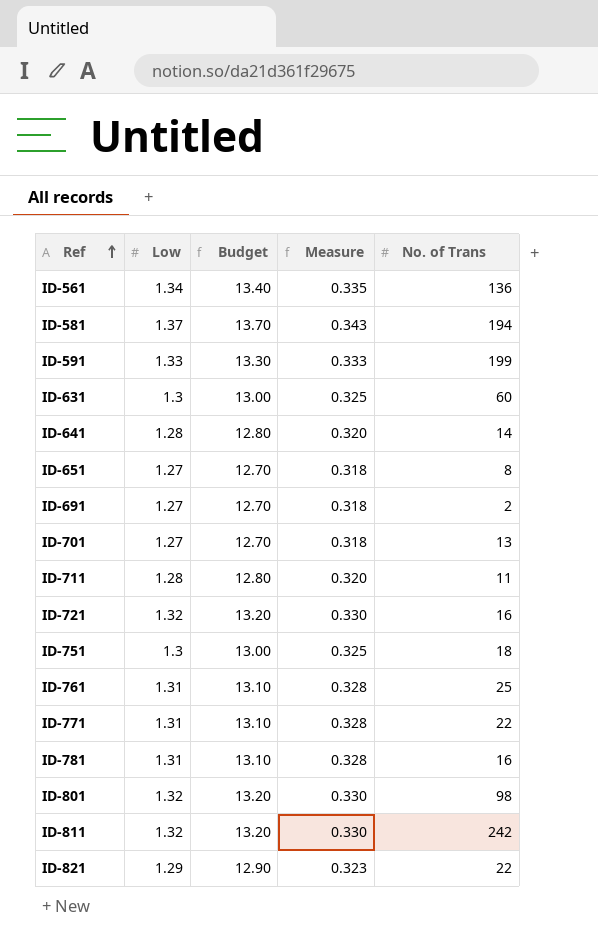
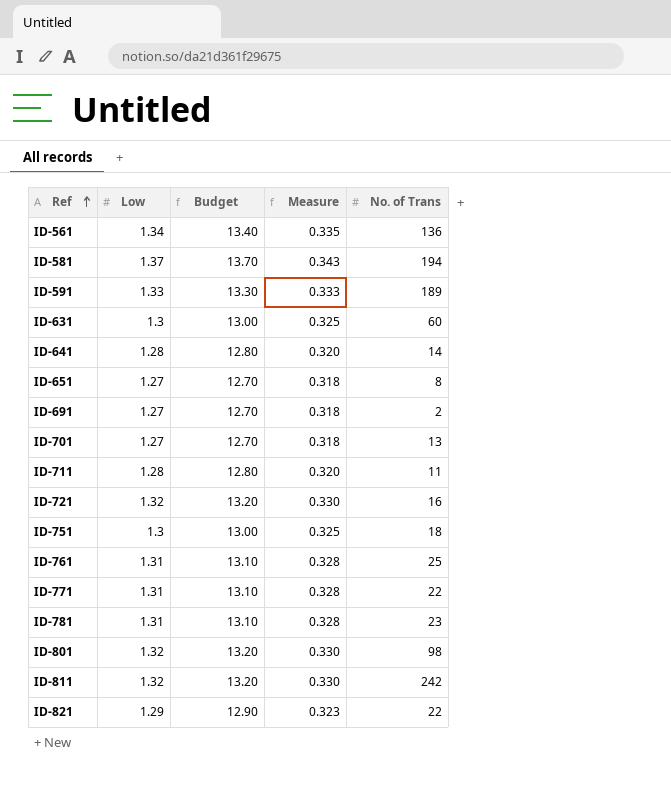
ID-591 | No. of Trans: 199 -> 189
ID-781 | No. of Trans: 16 -> 23

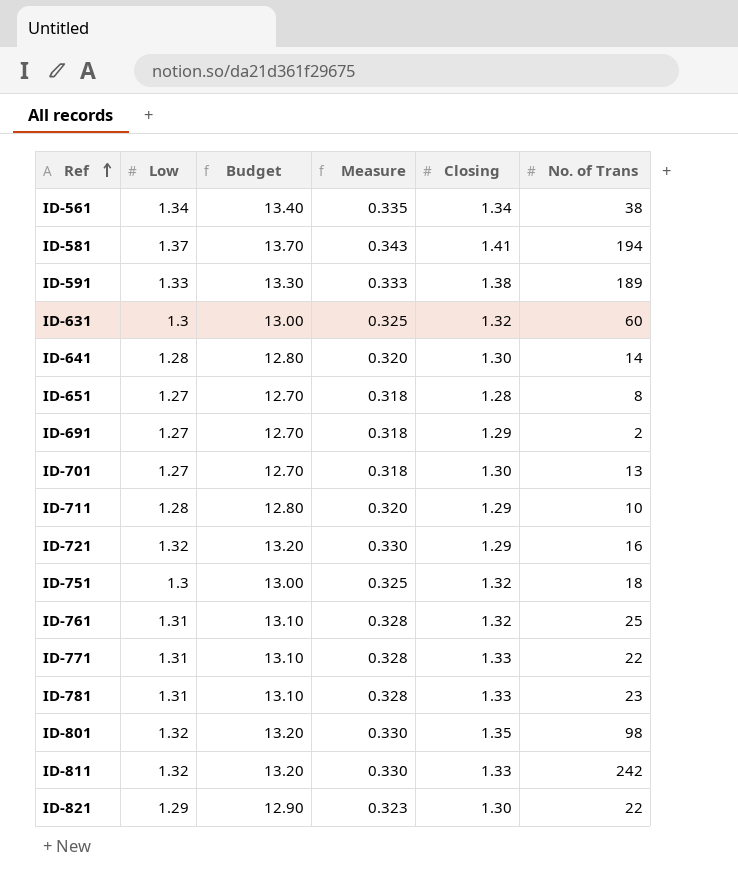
column Closing | position: none -> 5
ID-561 | No. of Trans: 136 -> 38
ID-711 | No. of Trans: 11 -> 10

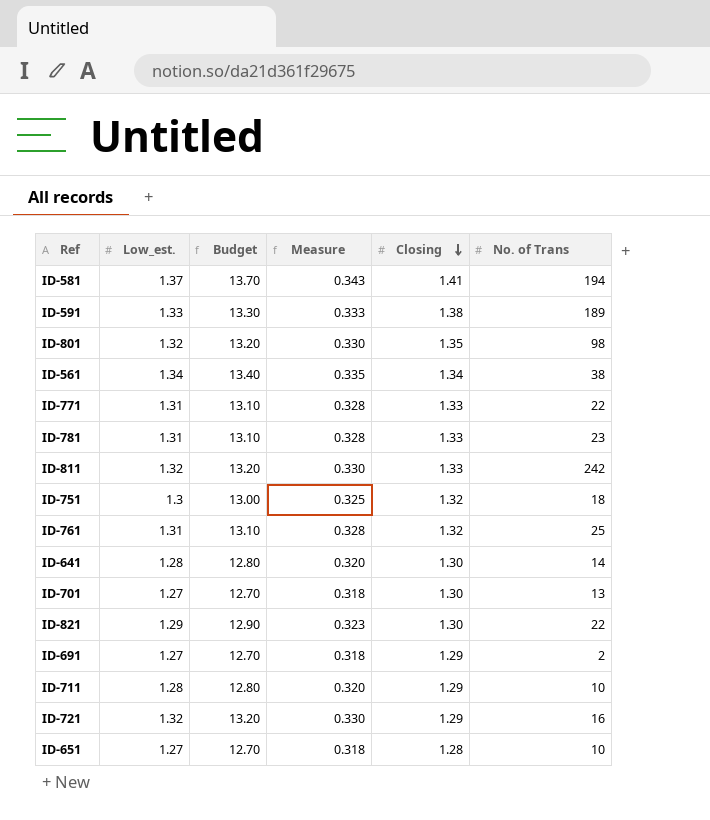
row order: Ref ascending -> Closing descending
column name: Low -> Low_est.
row ID-631: 1.3 | 13.00 | 0.325 | 1.32 | 60 -> none
ID-651 | No. of Trans: 8 -> 10

